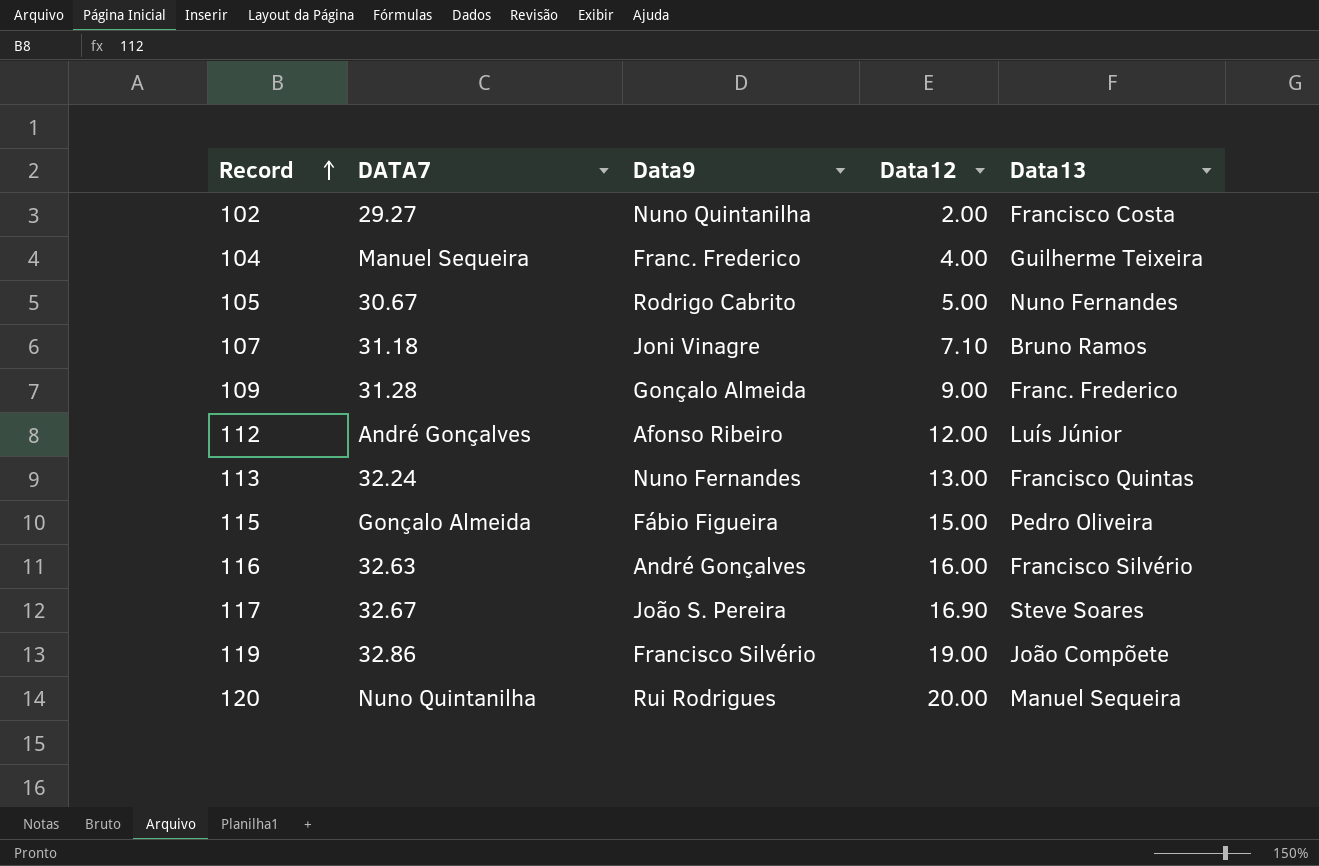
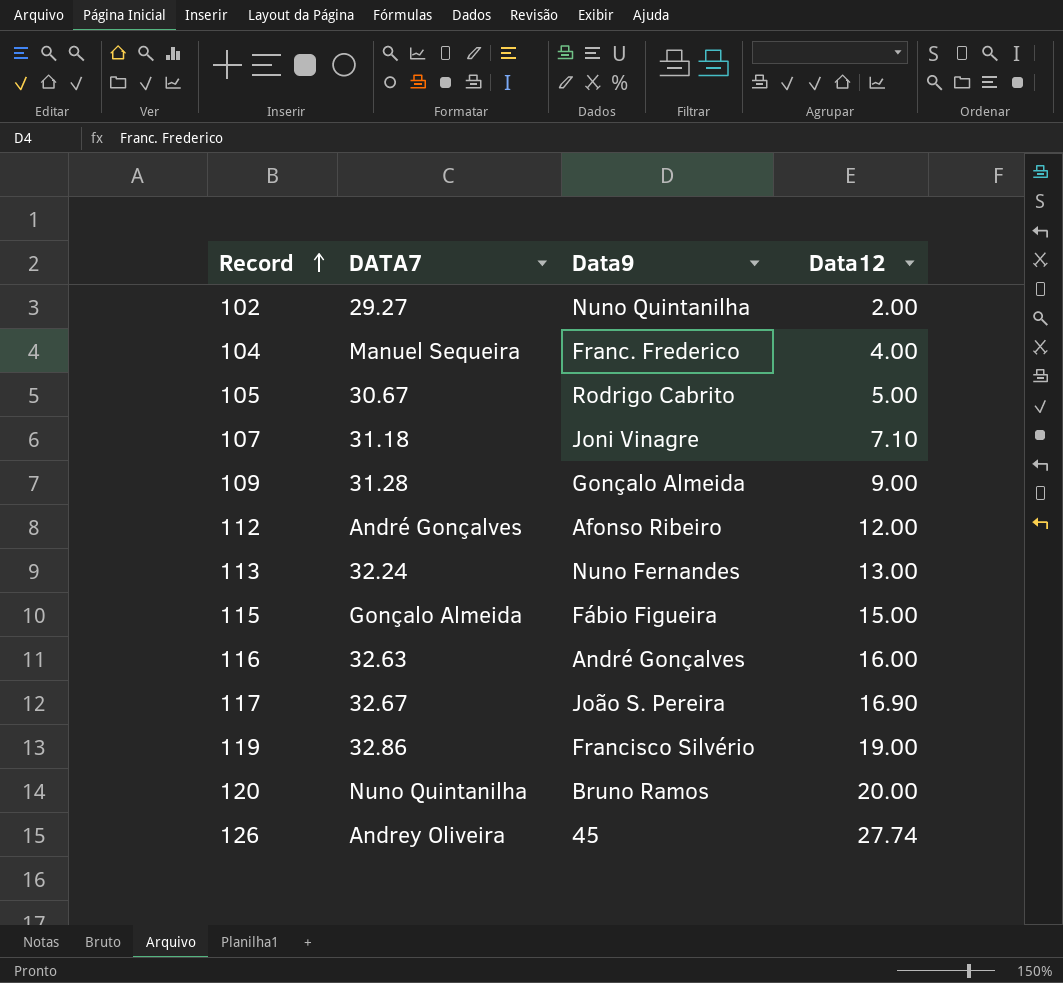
column Data13 | position: 5 -> none
120 | Data9: Rui Rodrigues -> Bruno Ramos
row 126: none -> Andrey Oliveira | 45 | 27.74

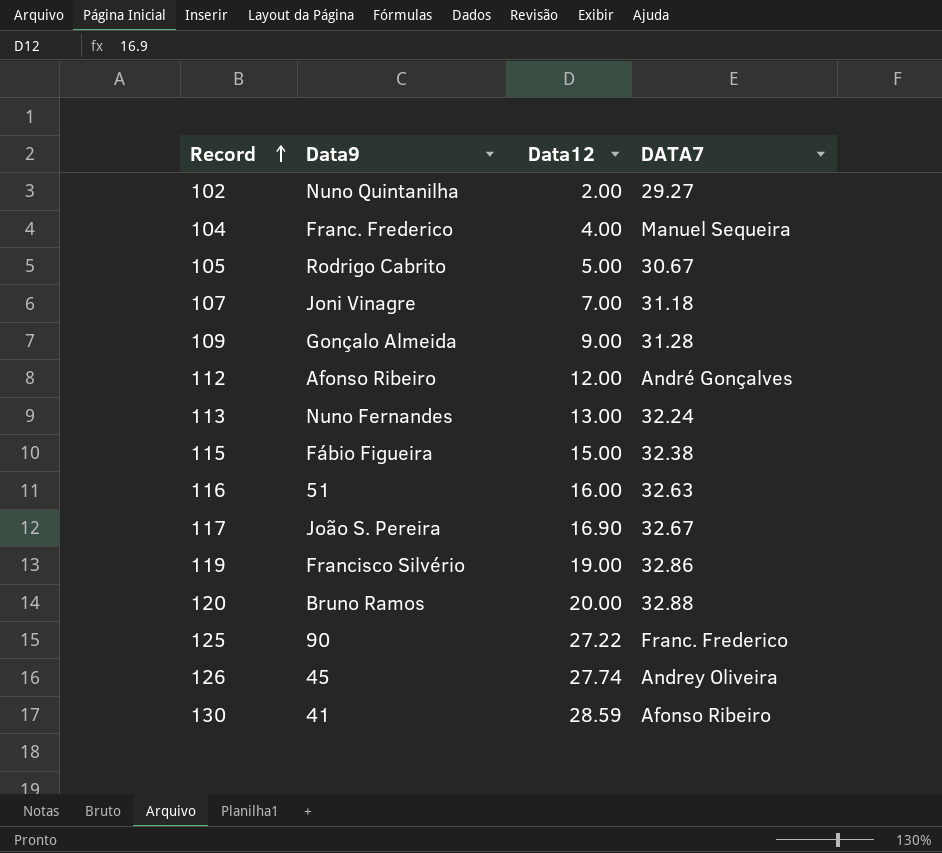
column DATA7 | position: 2 -> 4
107 | Data12: 7.10 -> 7.00
115 | DATA7: Gonçalo Almeida -> 32.38
116 | Data9: André Gonçalves -> 51
120 | DATA7: Nuno Quintanilha -> 32.88
row 125: none -> 90 | 27.22 | Franc. Frederico
row 130: none -> 41 | 28.59 | Afonso Ribeiro

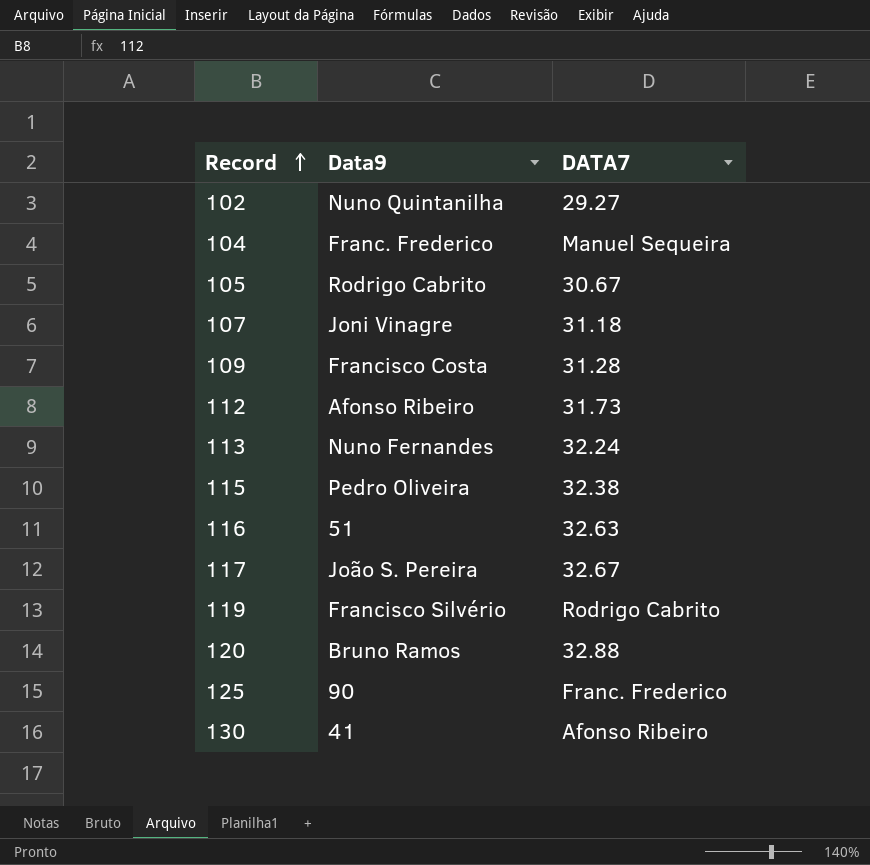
column Data12 | position: 3 -> none
row 126: 45 | 27.74 | Andrey Oliveira -> none
109 | Data9: Gonçalo Almeida -> Francisco Costa
112 | DATA7: André Gonçalves -> 31.73
115 | Data9: Fábio Figueira -> Pedro Oliveira
119 | DATA7: 32.86 -> Rodrigo Cabrito

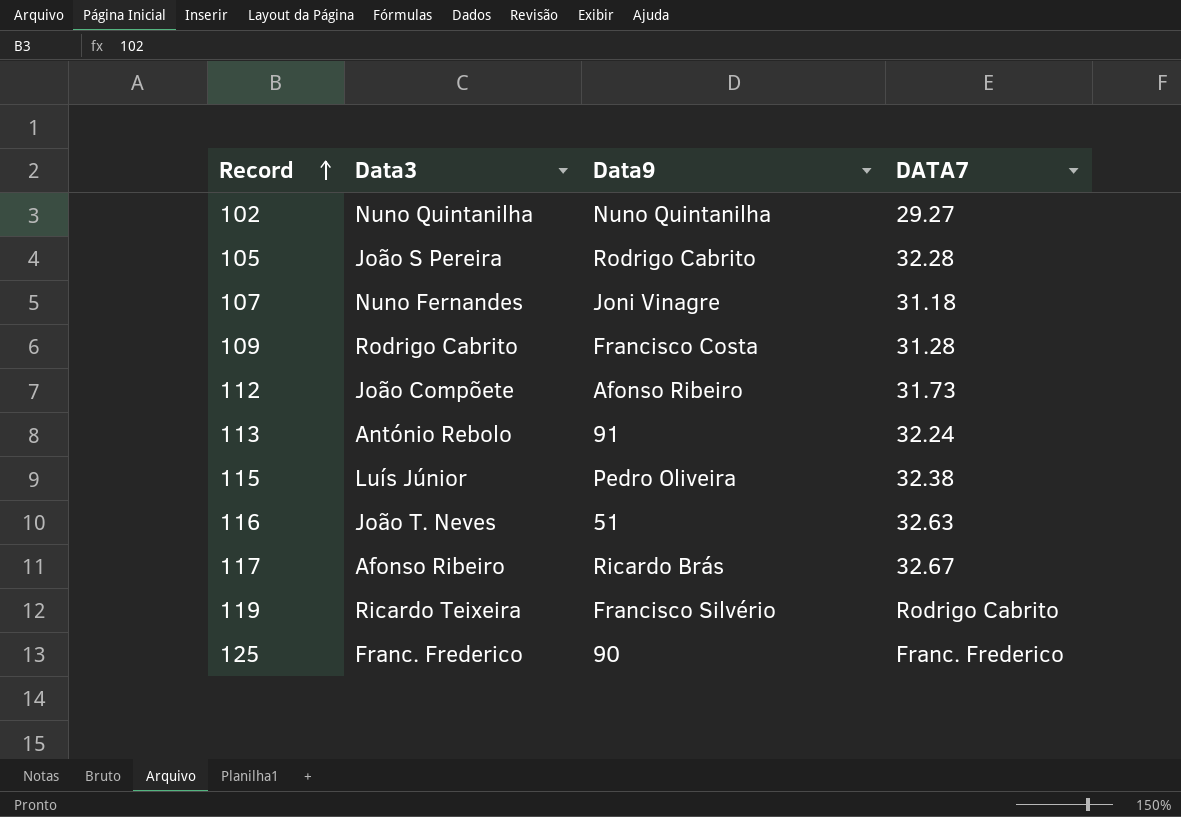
column Data3 | position: none -> 2
row 104: Franc. Frederico | Manuel Sequeira -> none
row 120: Bruno Ramos | 32.88 -> none
row 130: 41 | Afonso Ribeiro -> none
105 | DATA7: 30.67 -> 32.28
113 | Data9: Nuno Fernandes -> 91
117 | Data9: João S. Pereira -> Ricardo Brás

